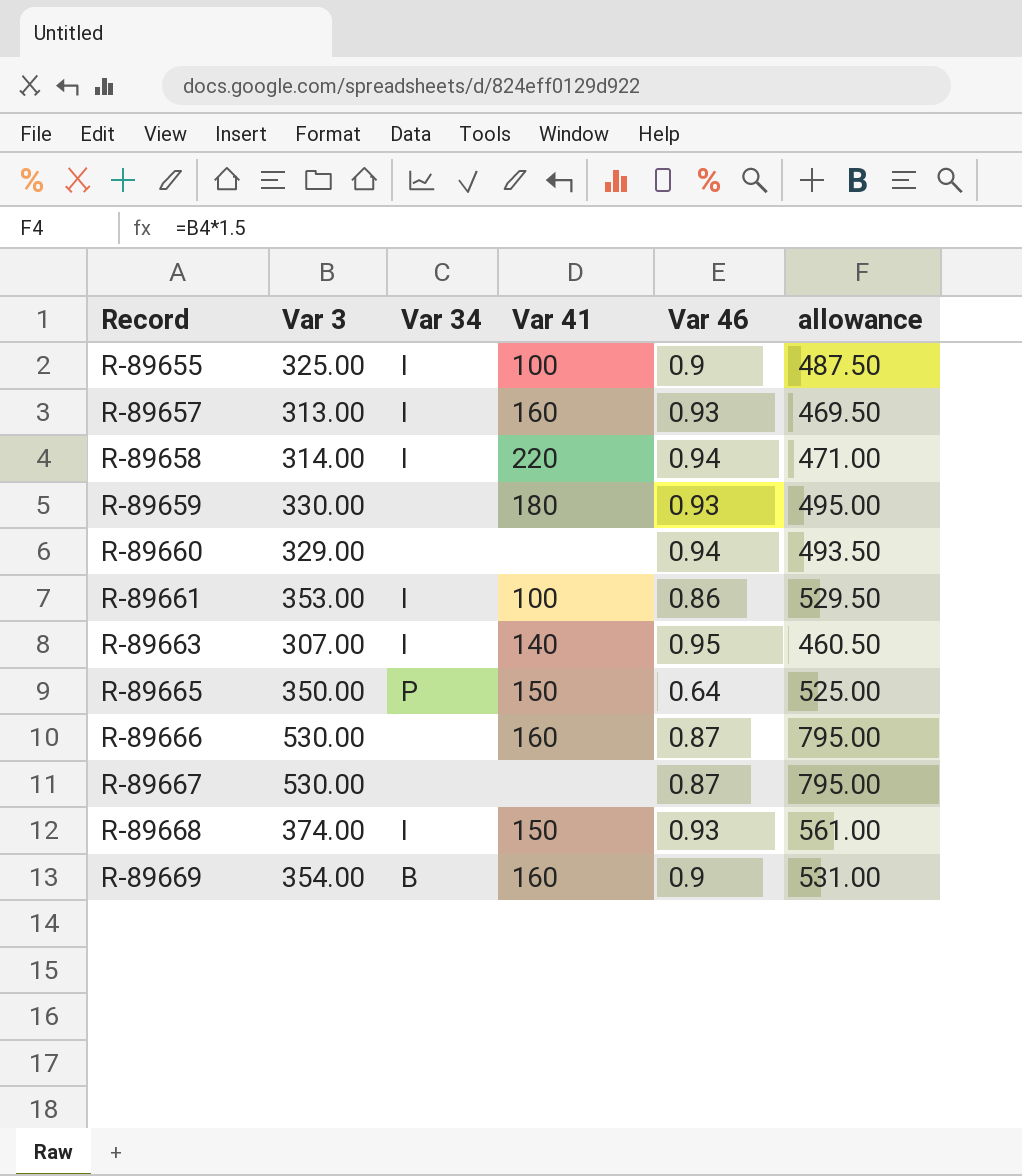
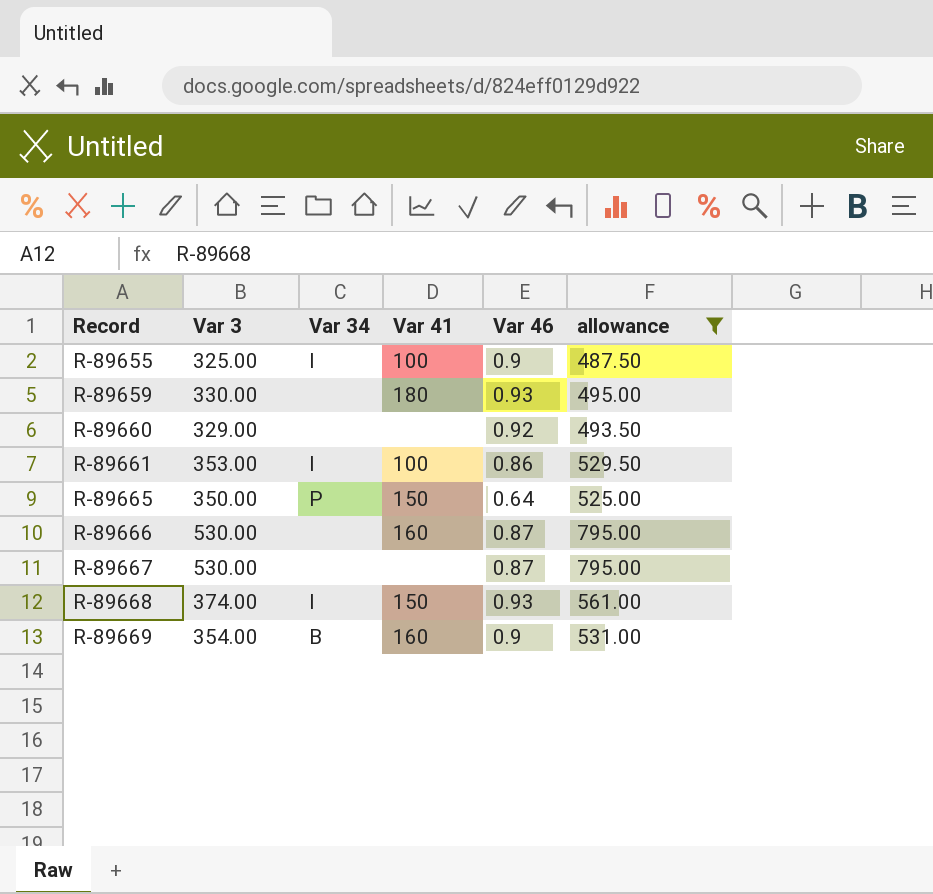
filter: none -> allowance >= 487.50
R-89660 | Var 46: 0.94 -> 0.92

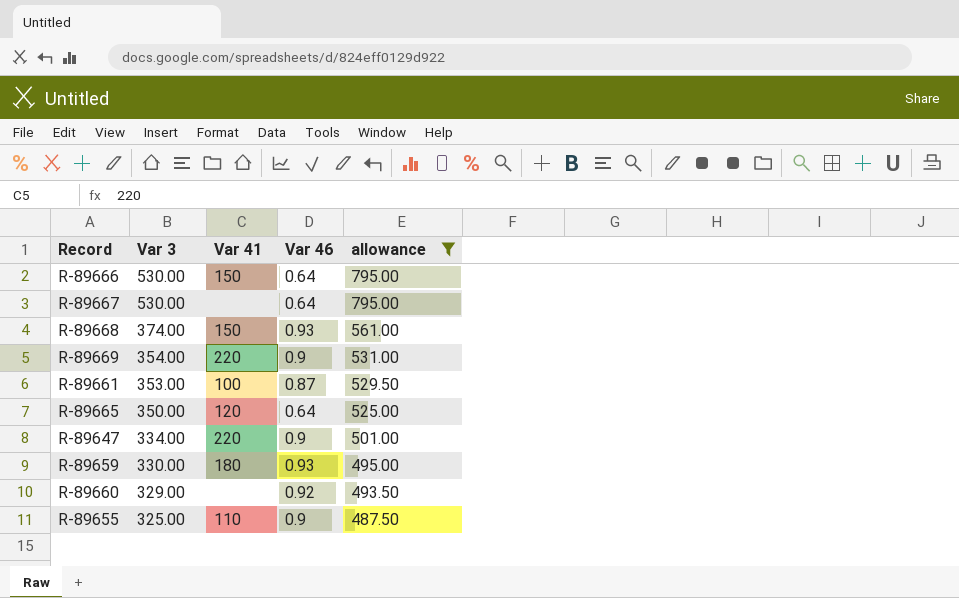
row order: Record ascending -> Var 3 descending
column Var 34 | position: 3 -> none
R-89666 | Var 41: 160 -> 150
R-89666 | Var 46: 0.87 -> 0.64
R-89667 | Var 46: 0.87 -> 0.64
R-89669 | Var 41: 160 -> 220
R-89661 | Var 46: 0.86 -> 0.87
R-89665 | Var 41: 150 -> 120
row R-89647: none -> 334.00 | 220 | 0.9 | 501.00
R-89655 | Var 41: 100 -> 110

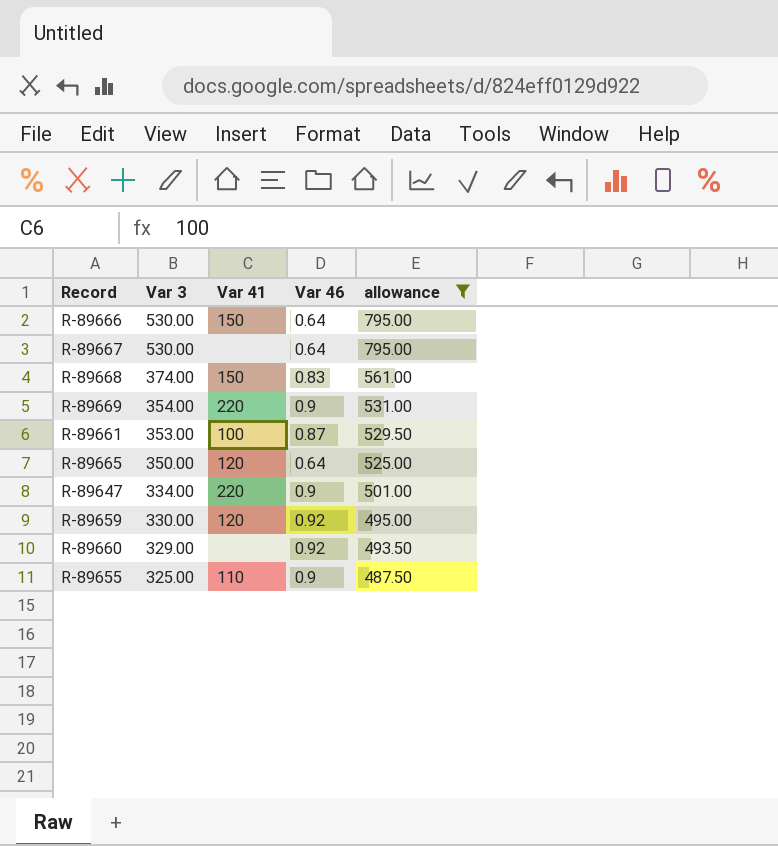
R-89668 | Var 46: 0.93 -> 0.83
R-89659 | Var 41: 180 -> 120
R-89659 | Var 46: 0.93 -> 0.92

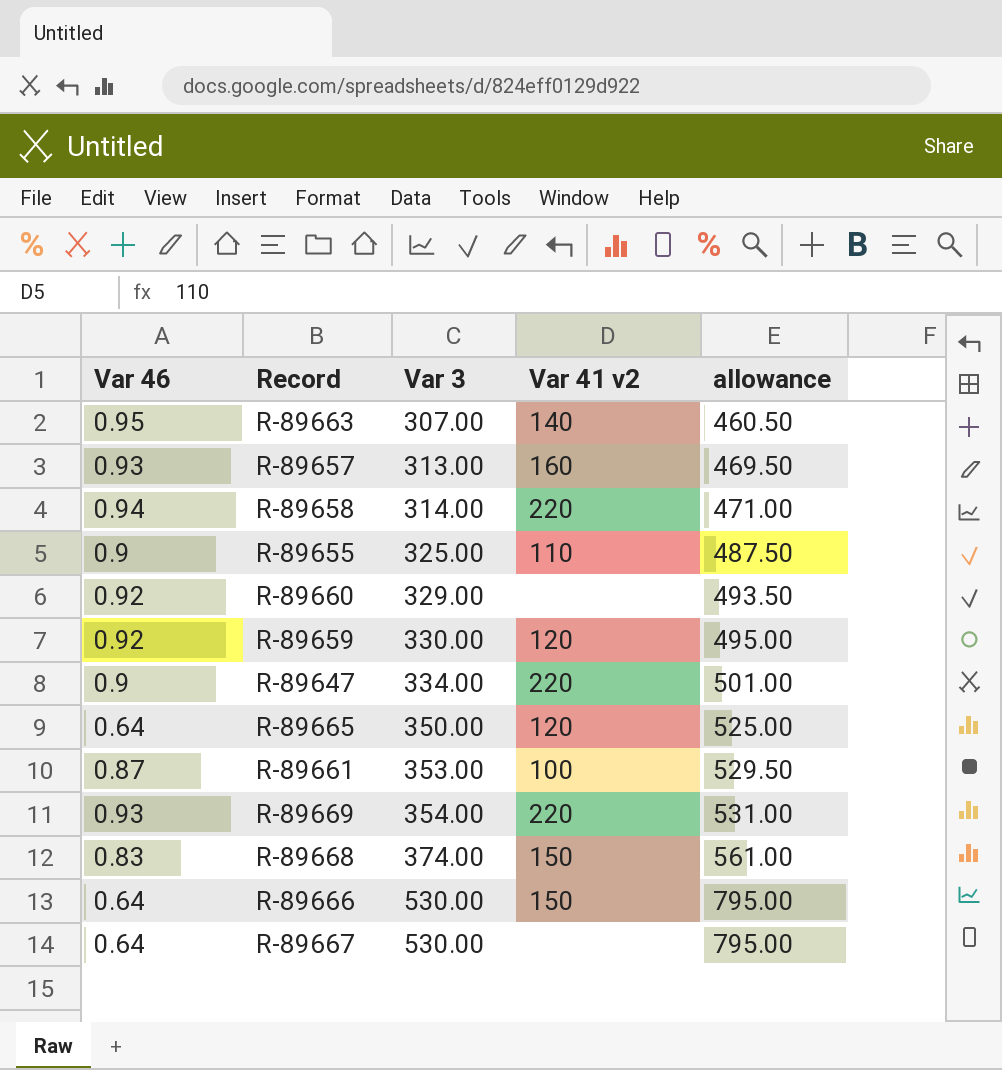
filter: allowance >= 487.50 -> none
row order: Var 3 descending -> Var 3 ascending
column Var 46 | position: 4 -> 1
column name: Var 41 -> Var 41 v2
R-89669 | Var 46: 0.9 -> 0.93

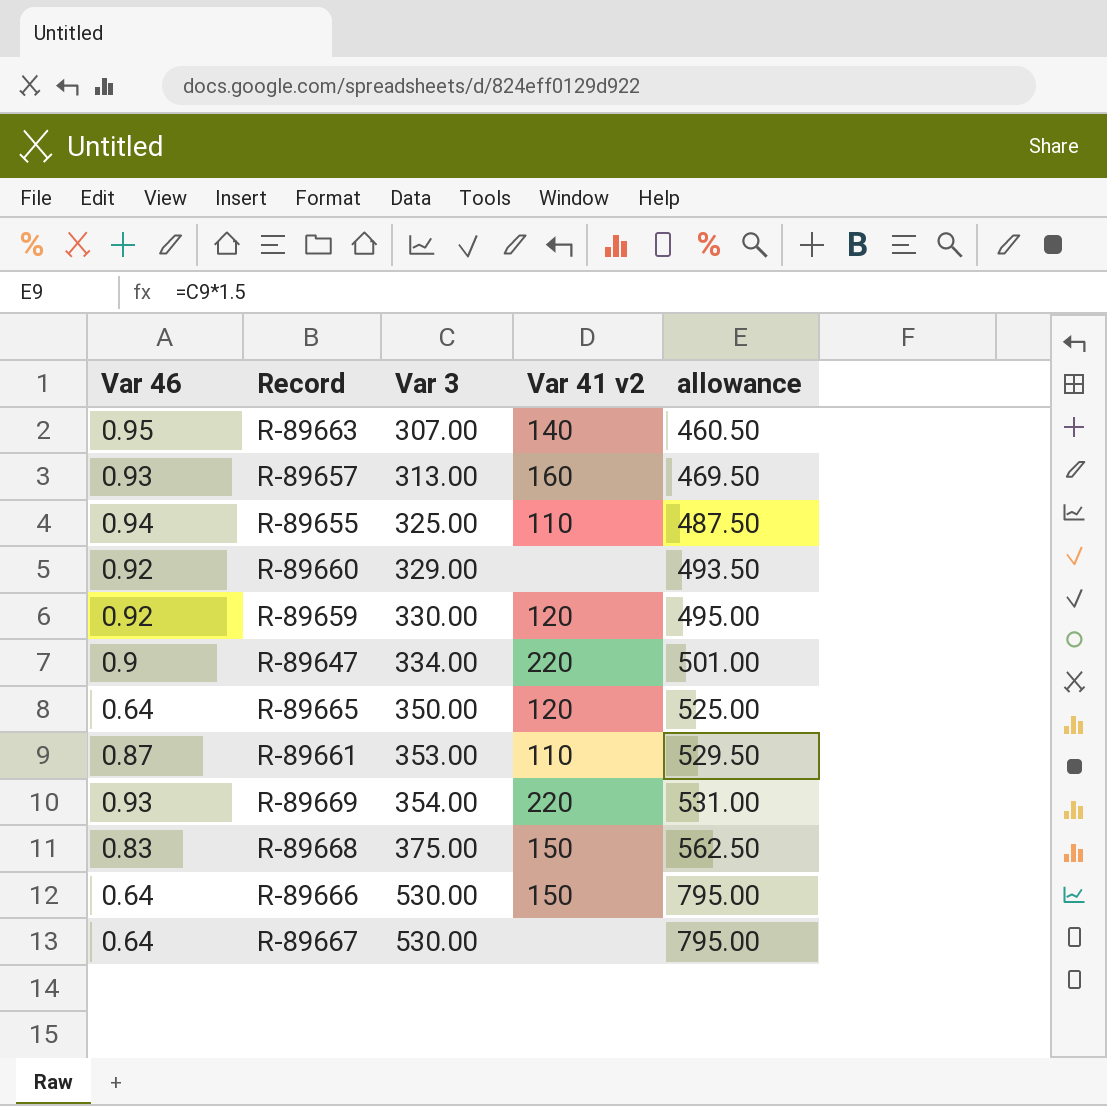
row R-89658: 0.94 | 314.00 | 220 | 471.00 -> none
R-89655 | Var 46: 0.9 -> 0.94
R-89661 | Var 41 v2: 100 -> 110
R-89668 | Var 3: 374.00 -> 375.00
R-89668 | allowance: 561.00 -> 562.50

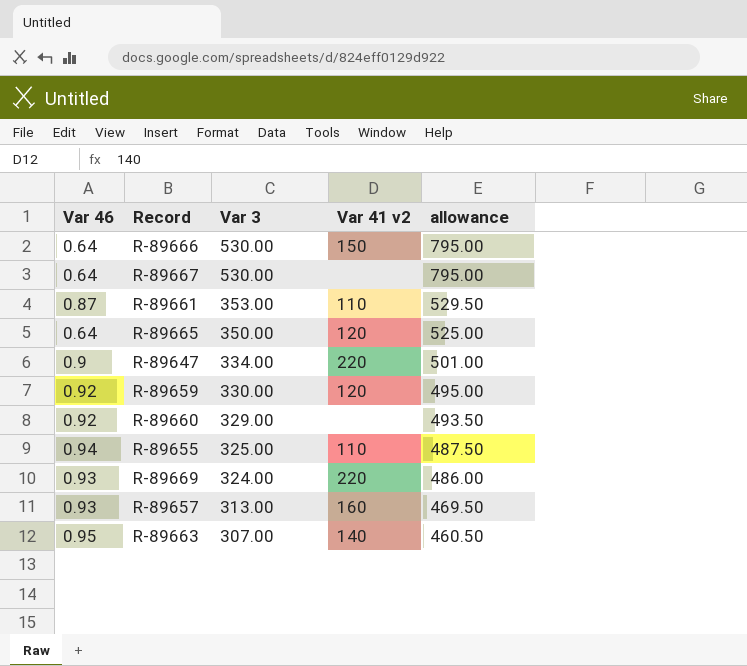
row order: Var 3 ascending -> Var 3 descending
row R-89668: 0.83 | 375.00 | 150 | 562.50 -> none
R-89669 | Var 3: 354.00 -> 324.00
R-89669 | allowance: 531.00 -> 486.00

